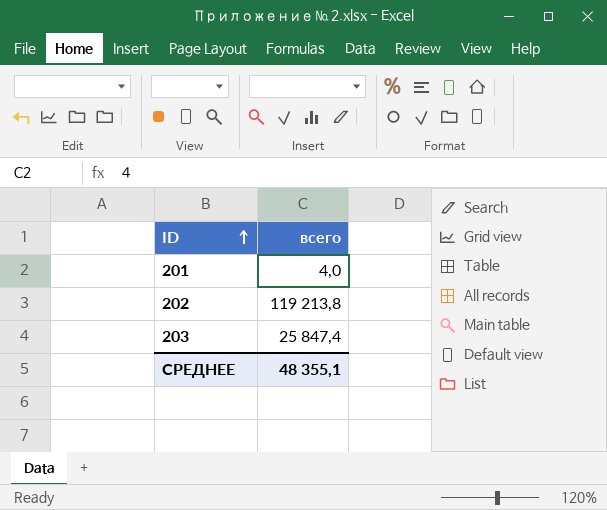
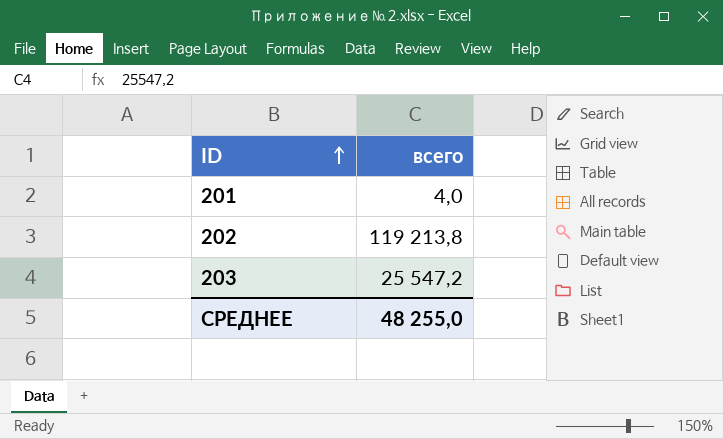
203 | всего: 25 847,4 -> 25 547,2
СРЕДНЕЕ | всего: 48 355,1 -> 48 255,0

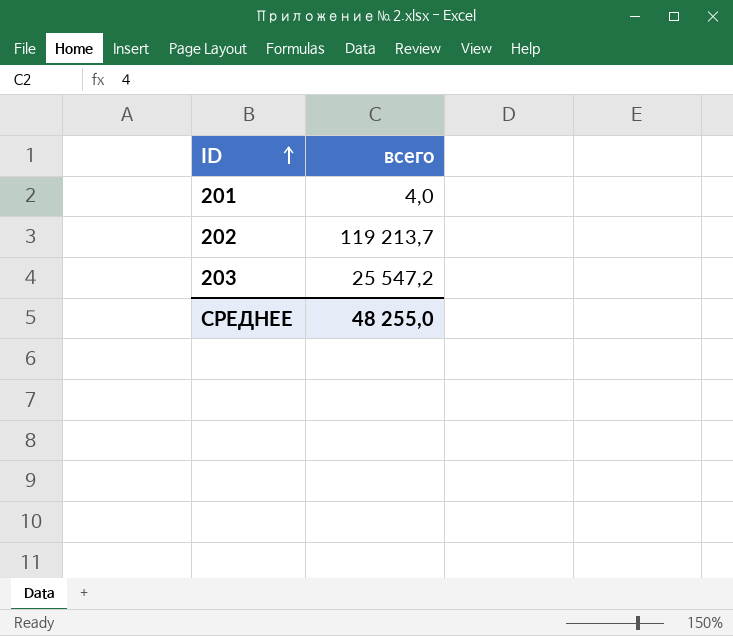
202 | всего: 119 213,8 -> 119 213,7

